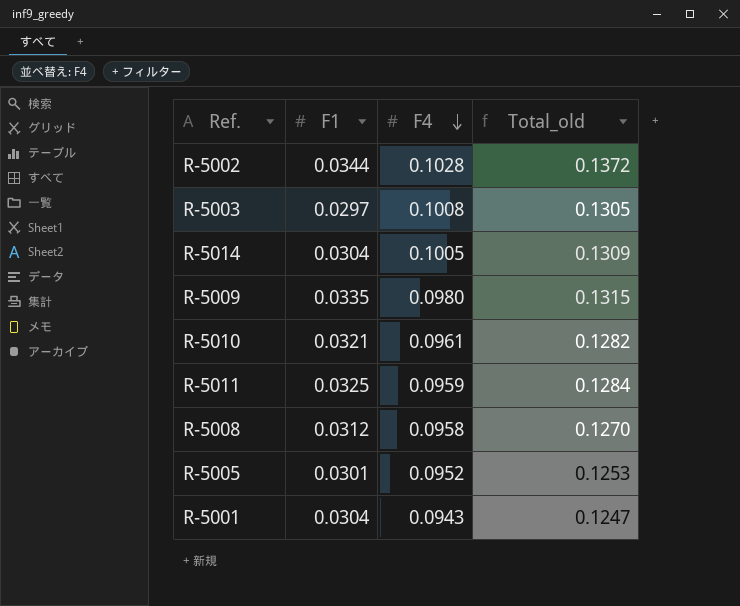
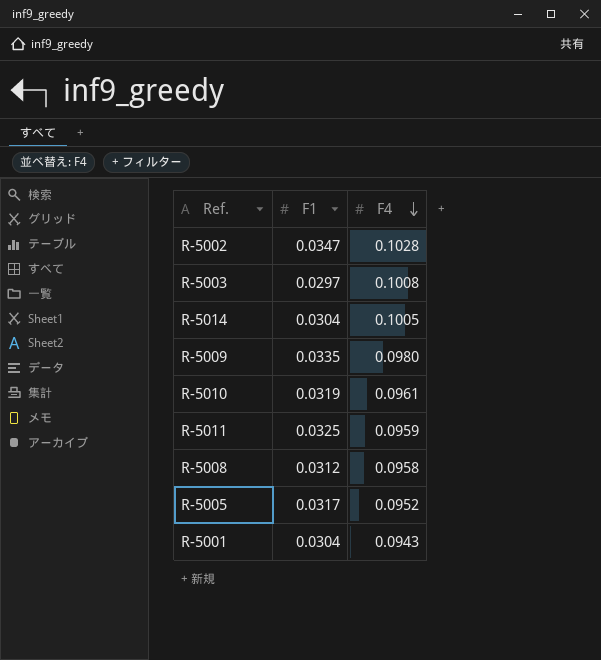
column Total_old | formula: [F1] + [F4] -> none
R-5002 | F1: 0.0344 -> 0.0347
R-5010 | F1: 0.0321 -> 0.0319
R-5005 | F1: 0.0301 -> 0.0317

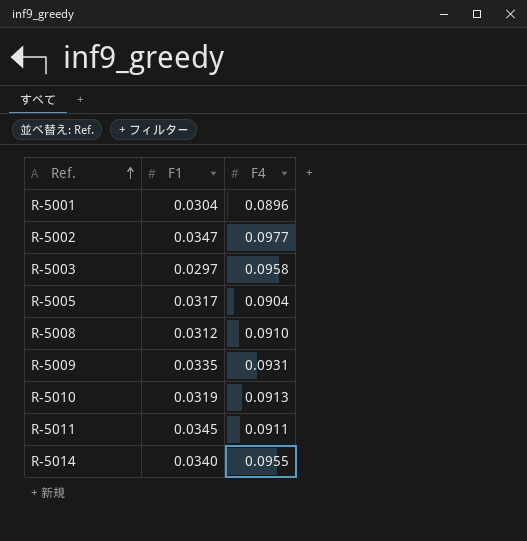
row order: F4 descending -> Ref. ascending
R-5001 | F4: 0.0943 -> 0.0896
R-5002 | F4: 0.1028 -> 0.0977
R-5003 | F4: 0.1008 -> 0.0958
R-5005 | F4: 0.0952 -> 0.0904
R-5008 | F4: 0.0958 -> 0.0910
R-5009 | F4: 0.0980 -> 0.0931
R-5010 | F4: 0.0961 -> 0.0913
R-5011 | F1: 0.0325 -> 0.0345
R-5011 | F4: 0.0959 -> 0.0911
R-5014 | F1: 0.0304 -> 0.0340
R-5014 | F4: 0.1005 -> 0.0955

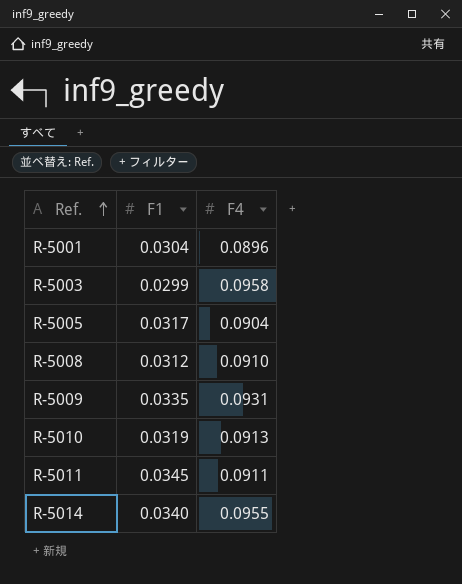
row R-5002: 0.0347 | 0.0977 -> none
R-5003 | F1: 0.0297 -> 0.0299

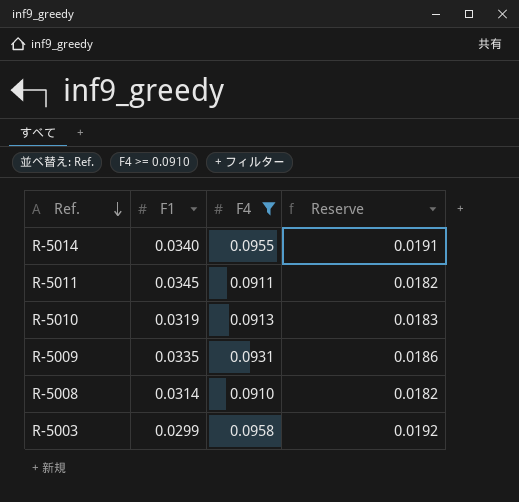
filter: none -> F4 >= 0.0910
row order: Ref. ascending -> Ref. descending
column Reserve | formula: none -> [F4] * 0.2
R-5008 | F1: 0.0312 -> 0.0314

